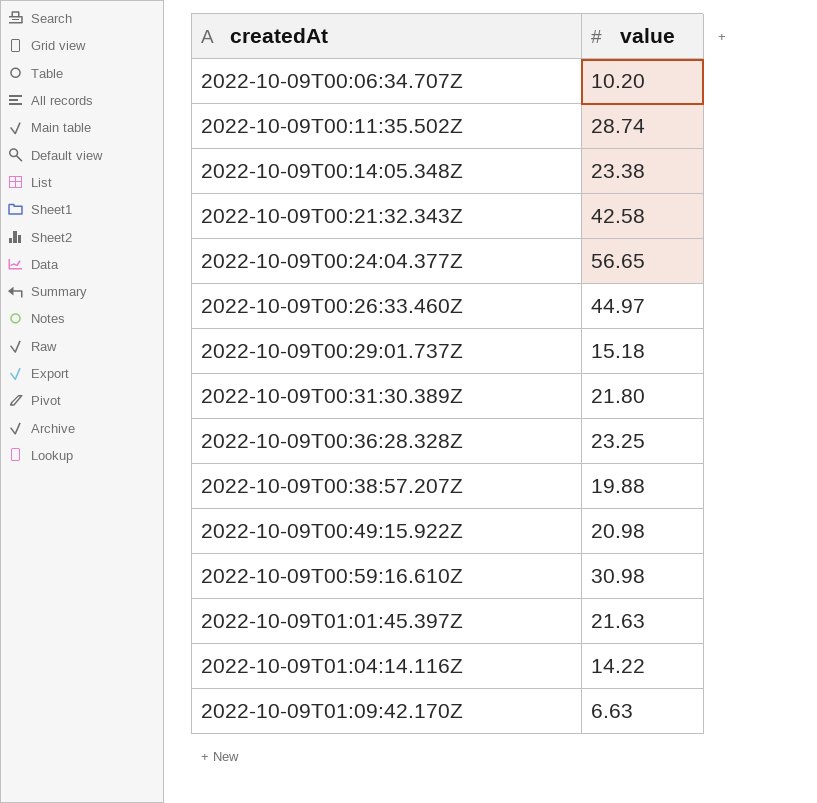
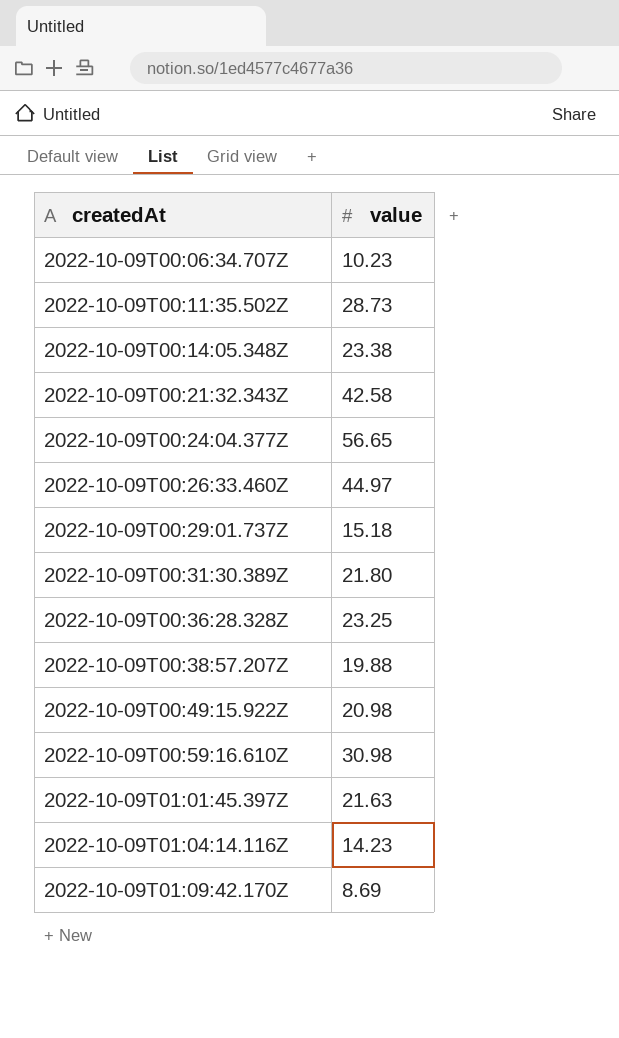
2022-10-09T00:06:34.707Z | value: 10.20 -> 10.23
2022-10-09T00:11:35.502Z | value: 28.74 -> 28.73
2022-10-09T01:04:14.116Z | value: 14.22 -> 14.23
2022-10-09T01:09:42.170Z | value: 6.63 -> 8.69

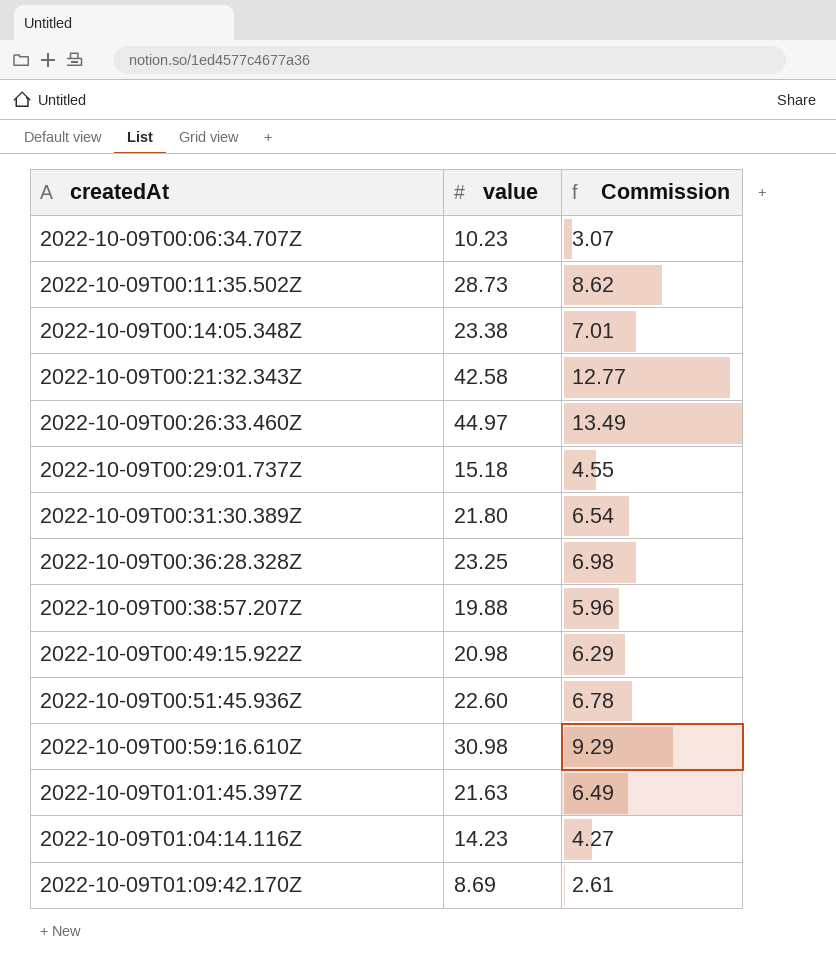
column Commission | formula: none -> [value] * 0.3
row 2022-10-09T00:24:04.377Z: 56.65 -> none
row 2022-10-09T00:51:45.936Z: none -> 22.60 | 6.78

